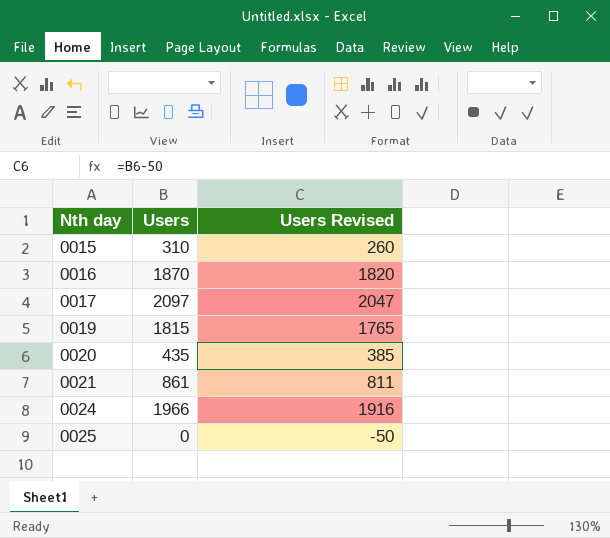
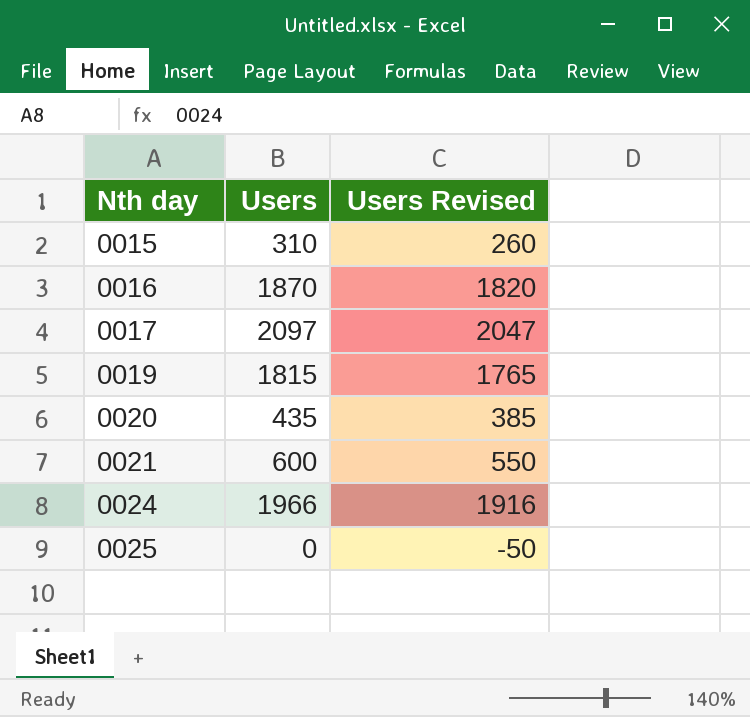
0021 | Users: 861 -> 600
0021 | Users Revised: 811 -> 550

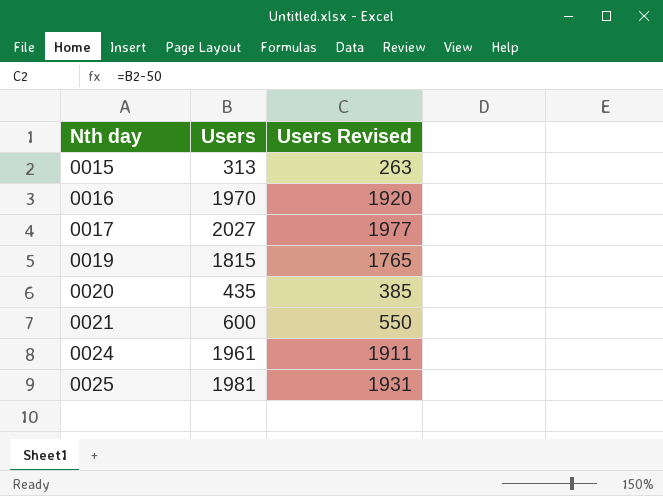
0015 | Users: 310 -> 313
0015 | Users Revised: 260 -> 263
0016 | Users: 1870 -> 1970
0016 | Users Revised: 1820 -> 1920
0017 | Users: 2097 -> 2027
0017 | Users Revised: 2047 -> 1977
0024 | Users: 1966 -> 1961
0024 | Users Revised: 1916 -> 1911
0025 | Users: 0 -> 1981
0025 | Users Revised: -50 -> 1931

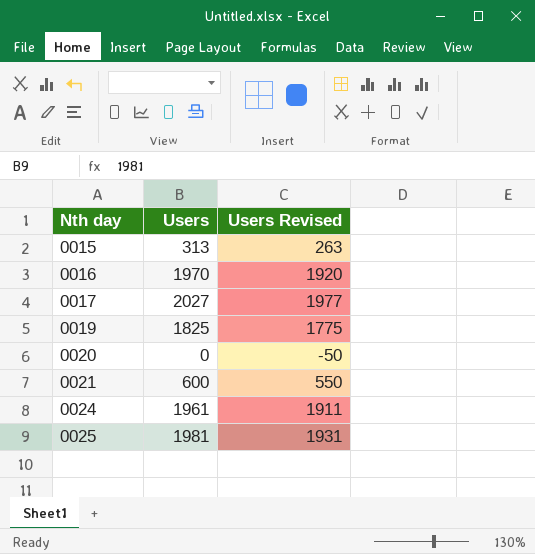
0019 | Users: 1815 -> 1825
0019 | Users Revised: 1765 -> 1775
0020 | Users: 435 -> 0
0020 | Users Revised: 385 -> -50

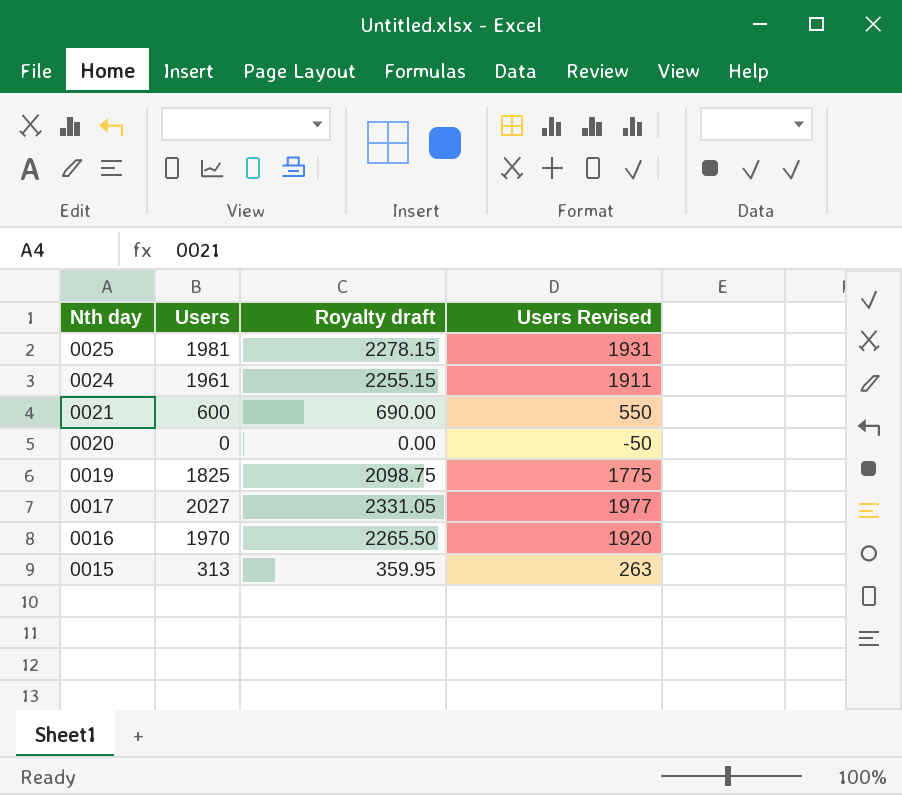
row order: Nth day ascending -> Nth day descending
column Royalty draft | formula: none -> [Users] * 1.15

